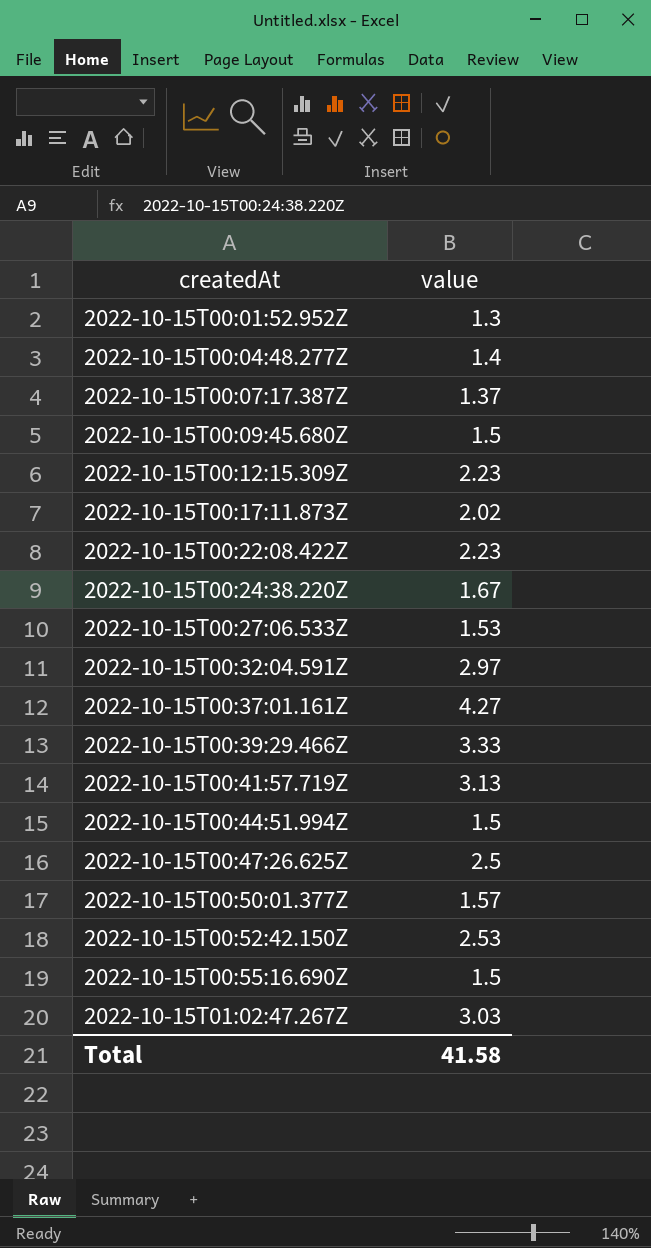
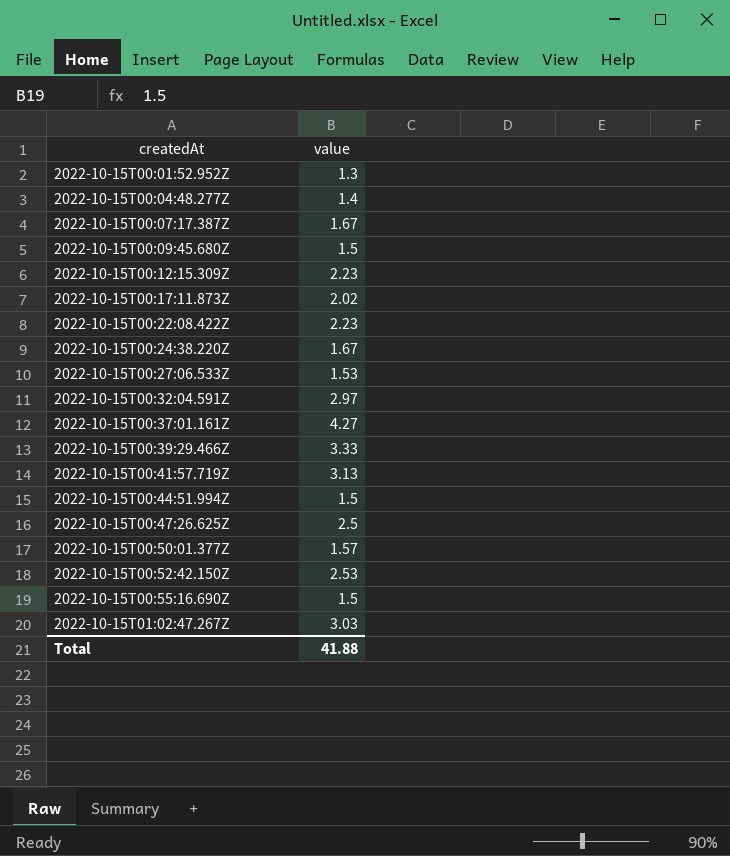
2022-10-15T00:07:17.387Z | value: 1.37 -> 1.67
Total | value: 41.58 -> 41.88

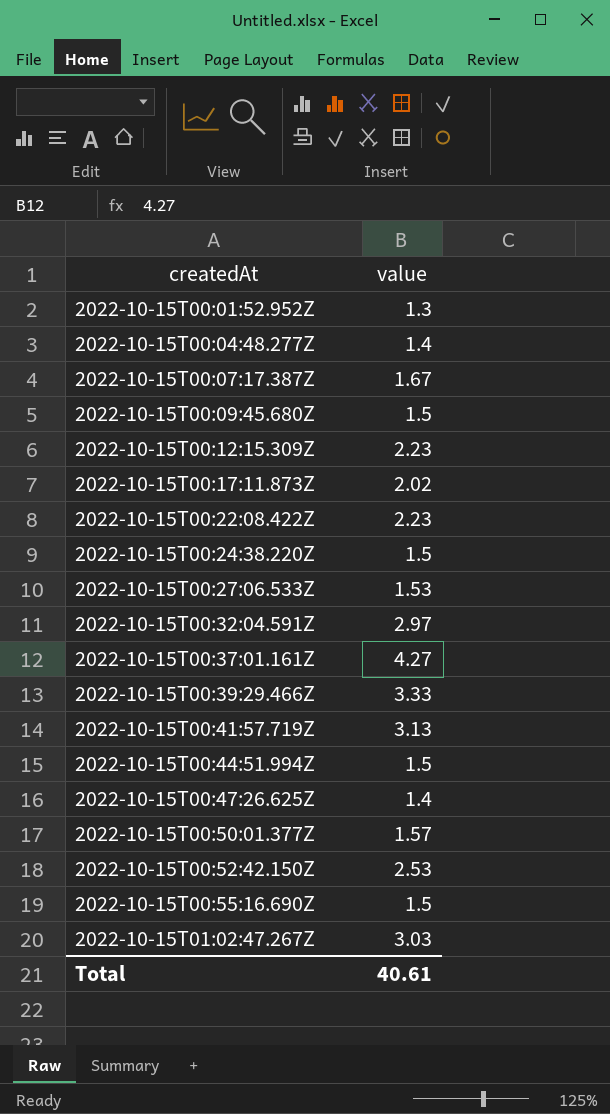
2022-10-15T00:24:38.220Z | value: 1.67 -> 1.5
2022-10-15T00:47:26.625Z | value: 2.5 -> 1.4
Total | value: 41.88 -> 40.61

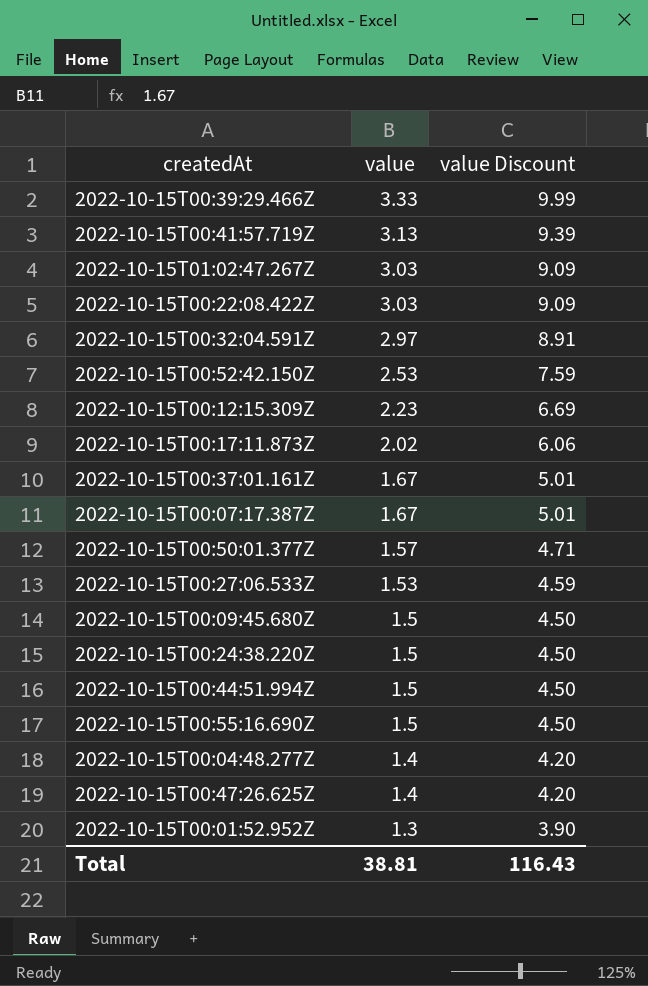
row order: createdAt ascending -> value descending
column value Discount | formula: none -> [value] * 3
2022-10-15T00:22:08.422Z | value: 2.23 -> 3.03
2022-10-15T00:37:01.161Z | value: 4.27 -> 1.67
Total | value: 40.61 -> 38.81

